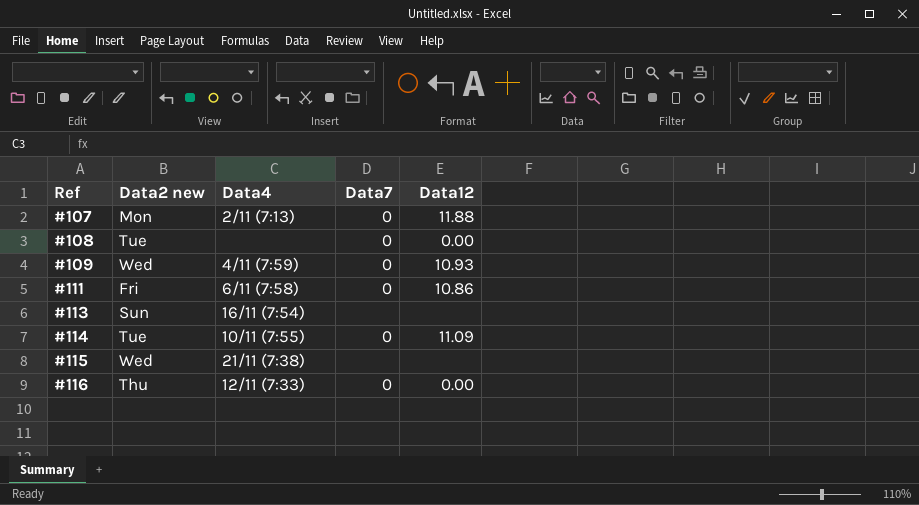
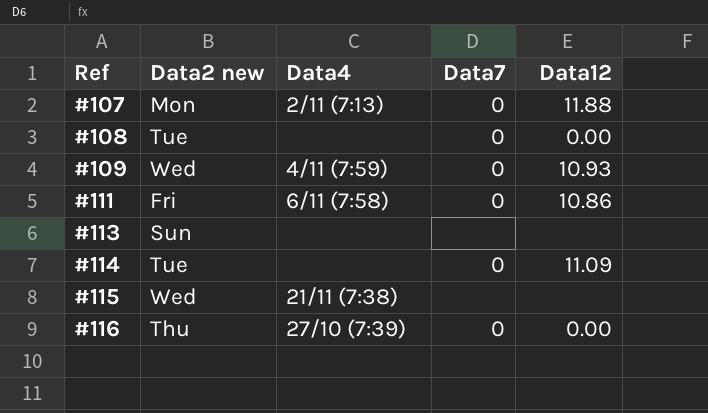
#113 | Data4: 16/11 (7:54) -> none
#114 | Data4: 10/11 (7:55) -> none
#116 | Data4: 12/11 (7:33) -> 27/10 (7:39)

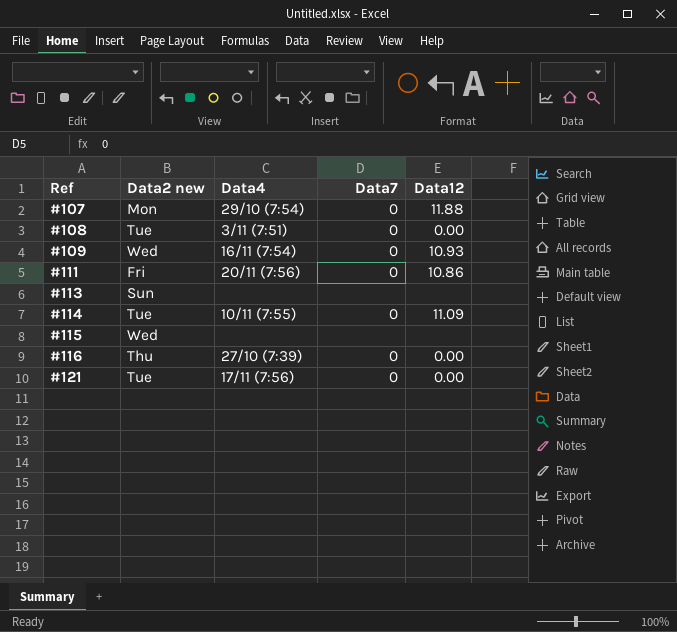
#107 | Data4: 2/11 (7:13) -> 29/10 (7:54)
#108 | Data4: none -> 3/11 (7:51)
#109 | Data4: 4/11 (7:59) -> 16/11 (7:54)
#111 | Data4: 6/11 (7:58) -> 20/11 (7:56)
#114 | Data4: none -> 10/11 (7:55)
#115 | Data4: 21/11 (7:38) -> none
row #121: none -> Tue | 17/11 (7:56) | 0 | 0.00

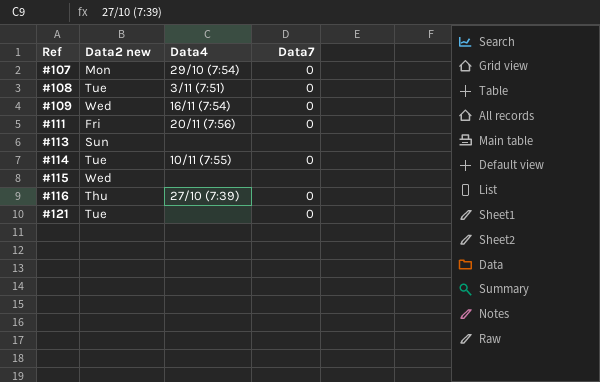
column Data12 | position: 5 -> none
#121 | Data4: 17/11 (7:56) -> none

